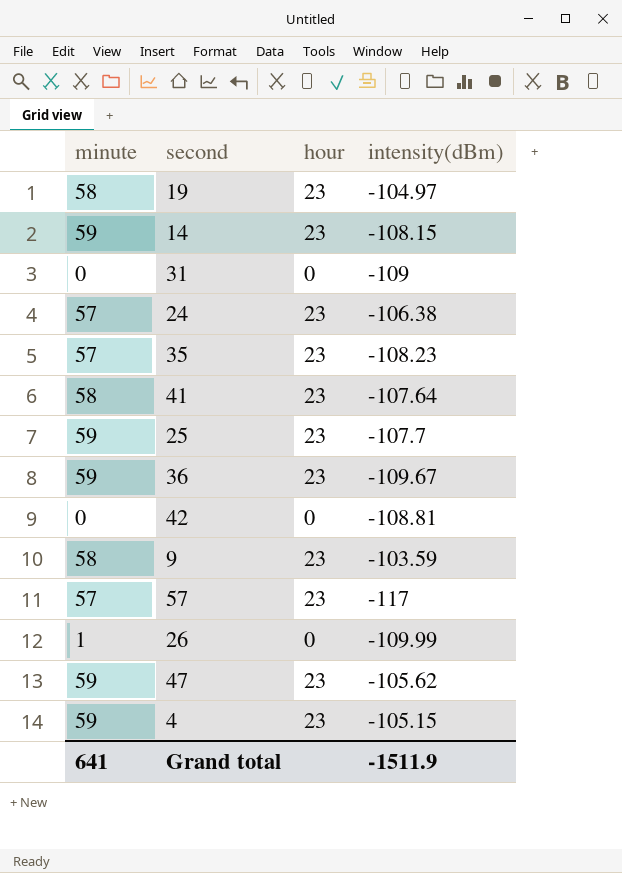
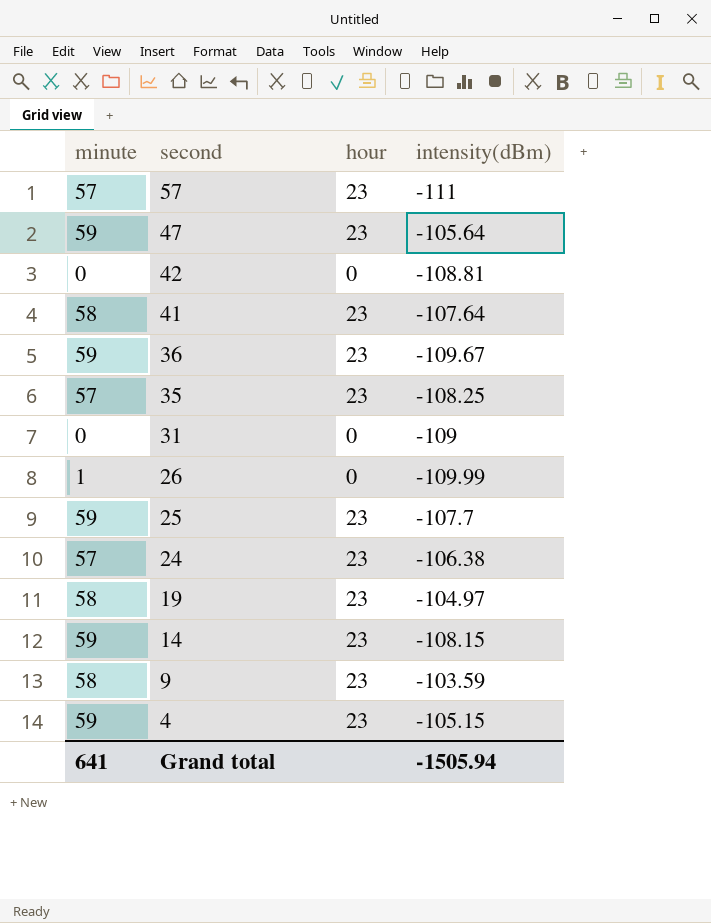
row order: none -> second descending
57 | intensity(dBm): -117 -> -111
47 | intensity(dBm): -105.62 -> -105.64
35 | intensity(dBm): -108.23 -> -108.25
Grand total | intensity(dBm): -1511.9 -> -1505.94

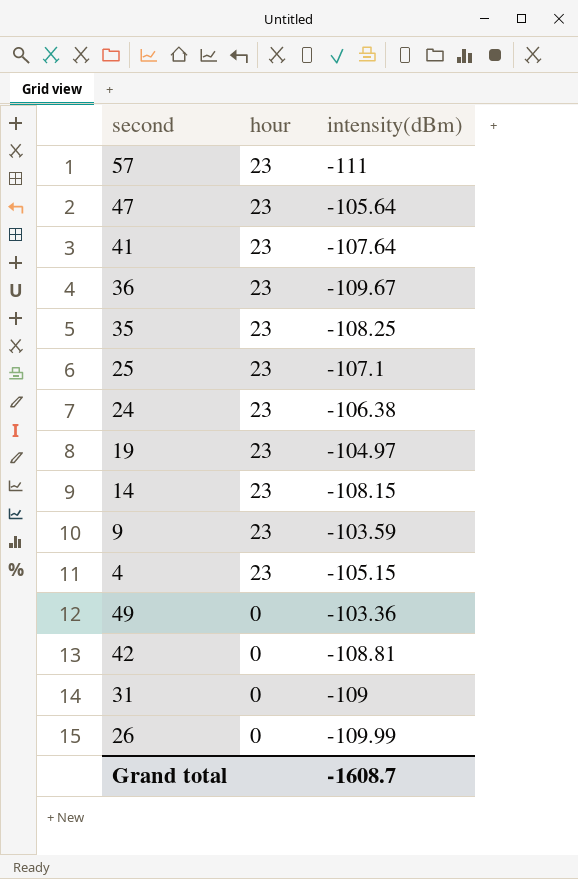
row order: second descending -> hour descending
column minute | position: 1 -> none
25 | intensity(dBm): -107.7 -> -107.1
row 49: none -> 0 | -103.36
Grand total | intensity(dBm): -1505.94 -> -1608.7

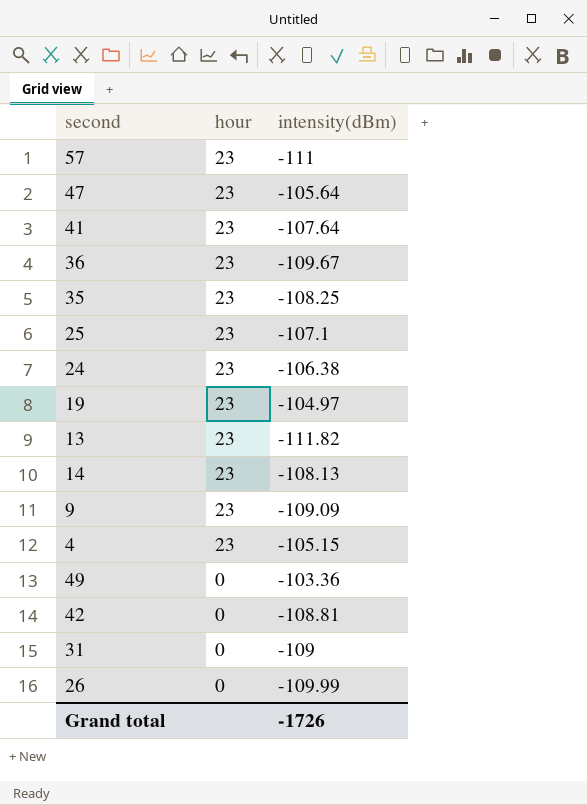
row 13: none -> 23 | -111.82
14 | intensity(dBm): -108.15 -> -108.13
9 | intensity(dBm): -103.59 -> -109.09
Grand total | intensity(dBm): -1608.7 -> -1726

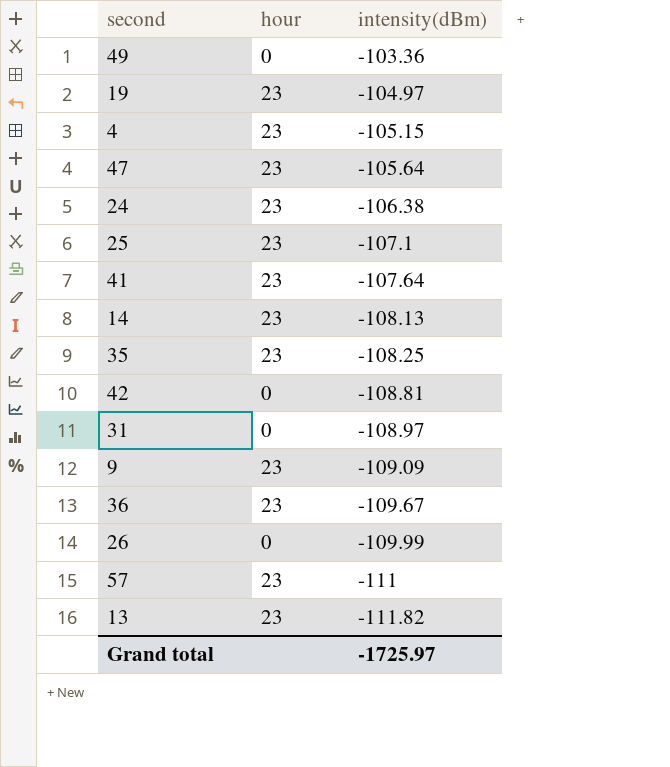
row order: hour descending -> intensity(dBm) descending
31 | intensity(dBm): -109 -> -108.97
Grand total | intensity(dBm): -1726 -> -1725.97

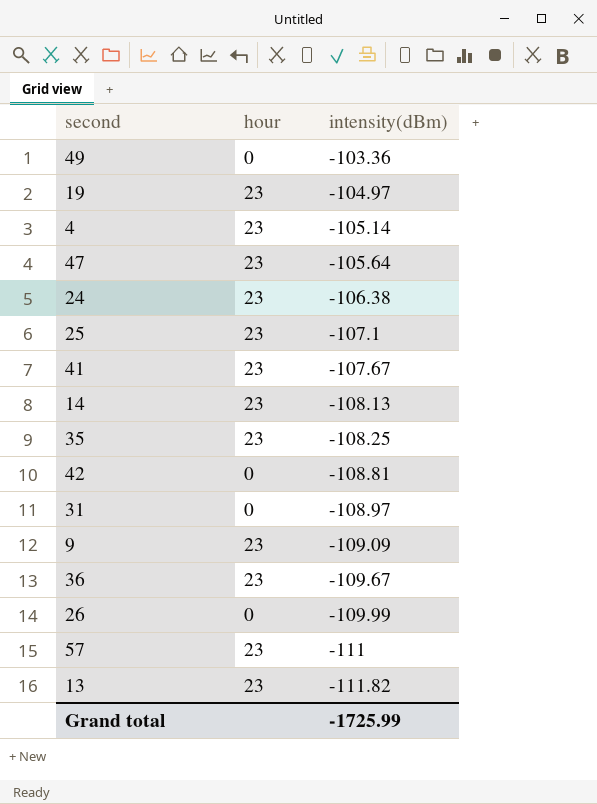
4 | intensity(dBm): -105.15 -> -105.14
41 | intensity(dBm): -107.64 -> -107.67
Grand total | intensity(dBm): -1725.97 -> -1725.99

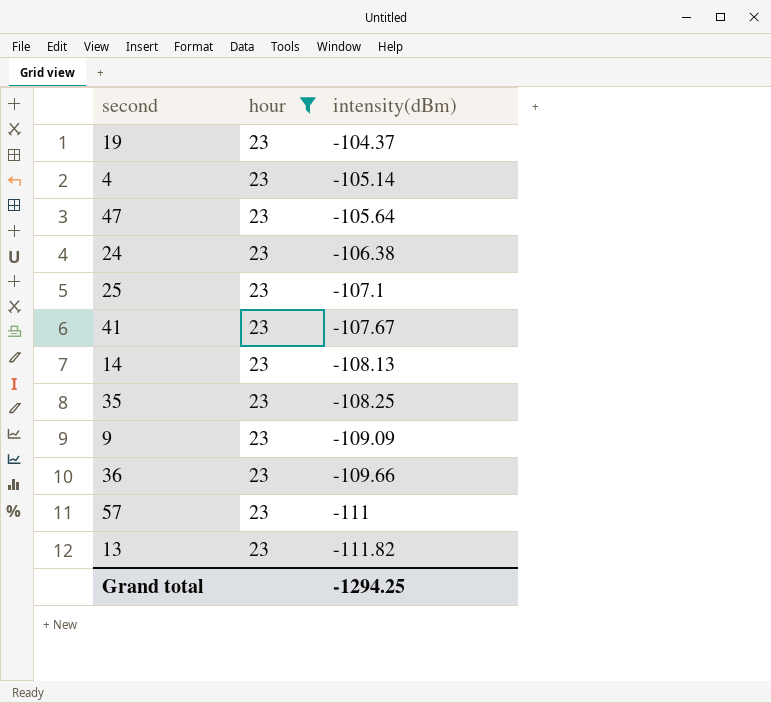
filter: none -> hour = 23
19 | intensity(dBm): -104.97 -> -104.37
36 | intensity(dBm): -109.67 -> -109.66
Grand total | intensity(dBm): -1725.99 -> -1294.25

